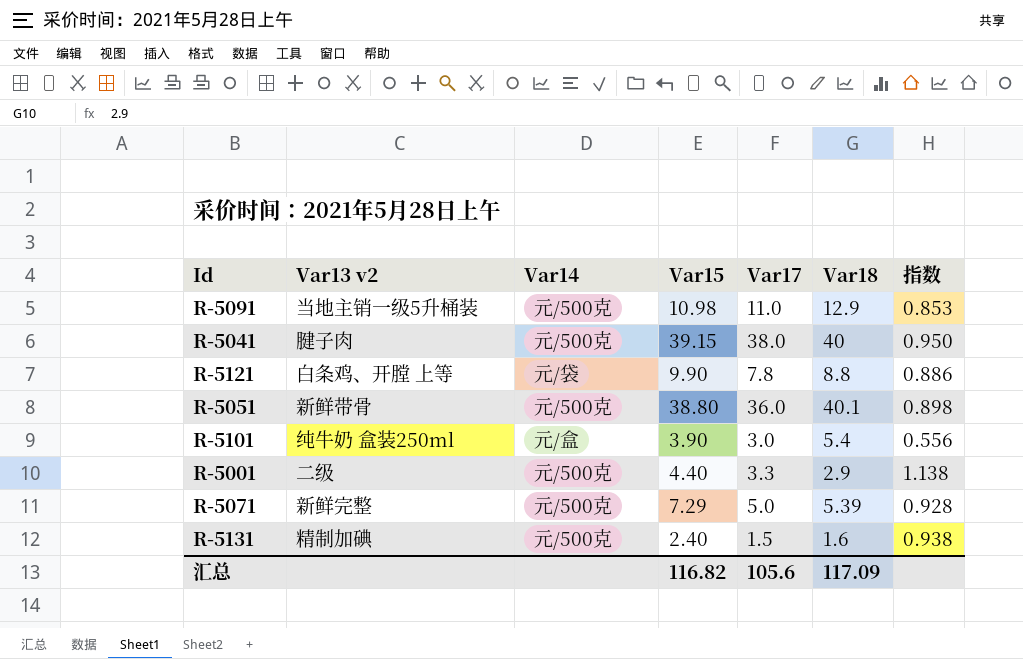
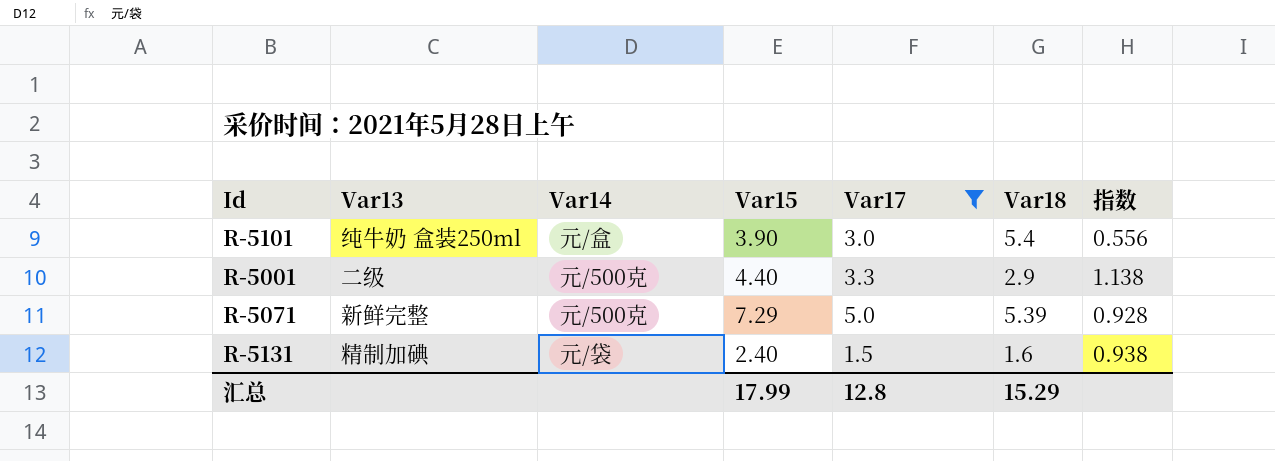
filter: none -> Var17 <= 5.0
column name: Var13 v2 -> Var13
R-5131 | Var14: 元/500克 -> 元/袋
汇总 | Var15: 116.82 -> 17.99
汇总 | Var17: 105.6 -> 12.8
汇总 | Var18: 117.09 -> 15.29

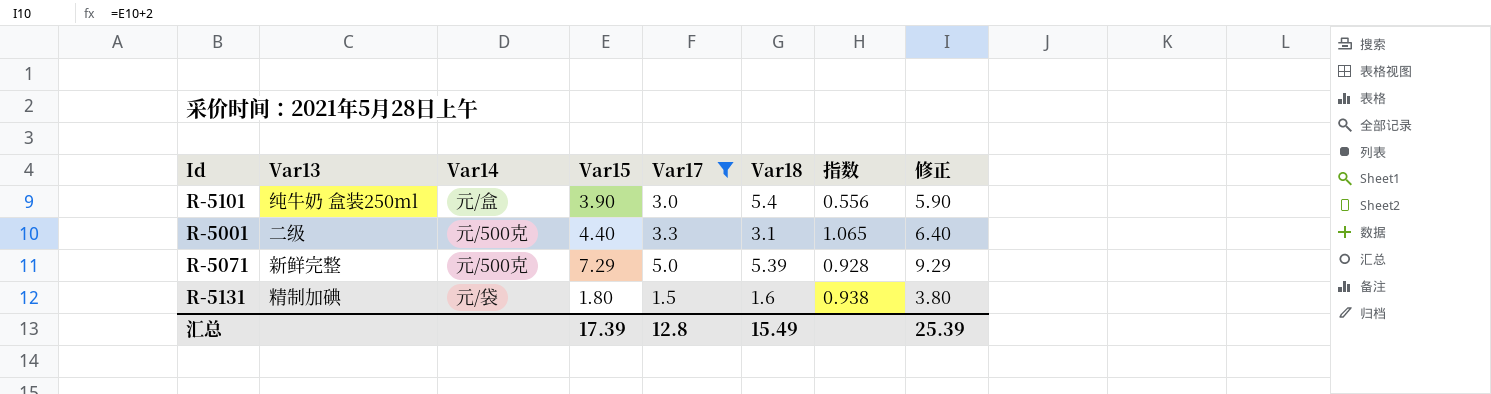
column 修正 | formula: none -> [Var15] + 2
R-5001 | Var18: 2.9 -> 3.1
R-5001 | 指数: 1.138 -> 1.065
R-5131 | Var15: 2.40 -> 1.80
汇总 | Var15: 17.99 -> 17.39
汇总 | Var18: 15.29 -> 15.49

